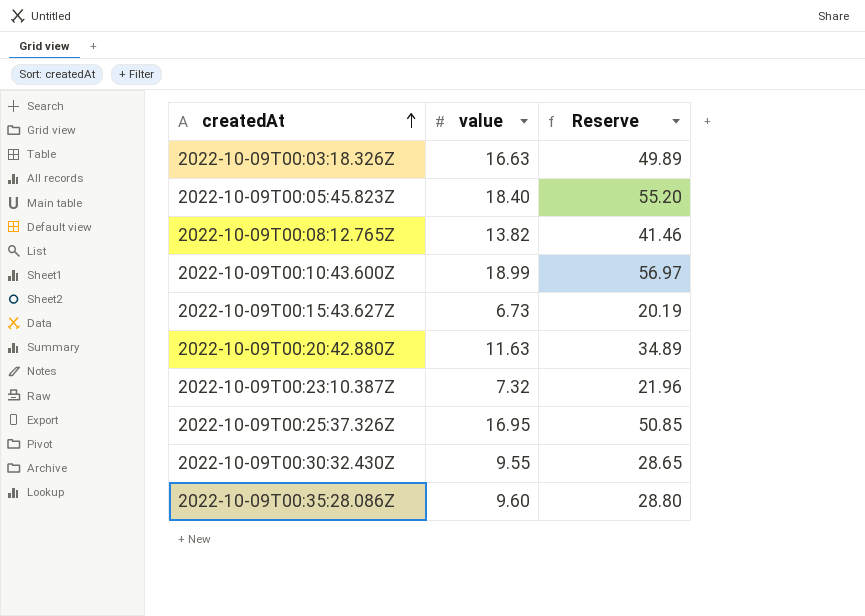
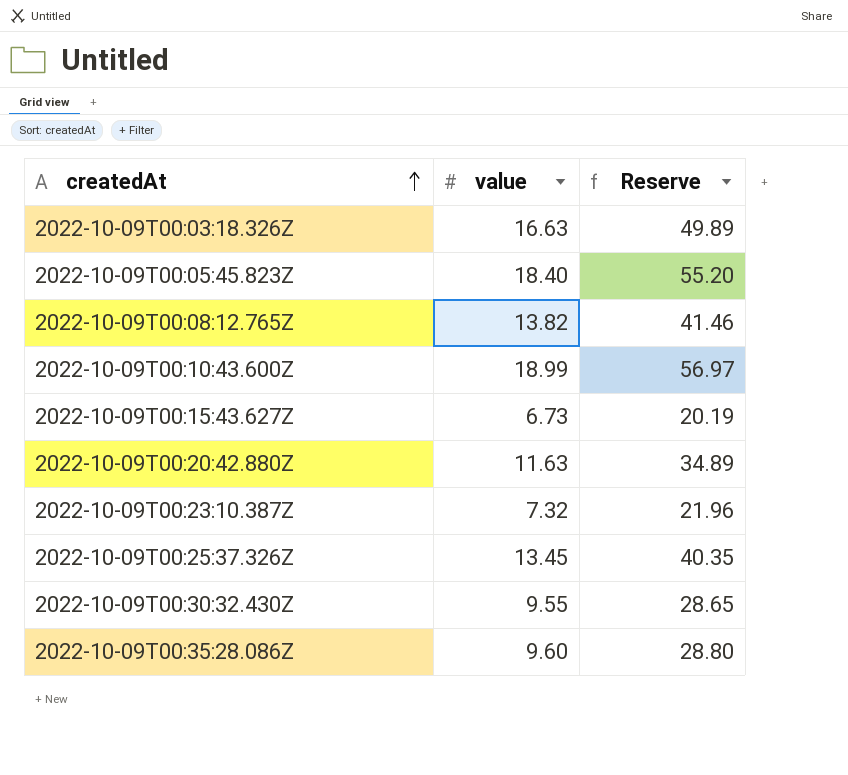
2022-10-09T00:25:37.326Z | value: 16.95 -> 13.45
2022-10-09T00:25:37.326Z | Reserve: 50.85 -> 40.35

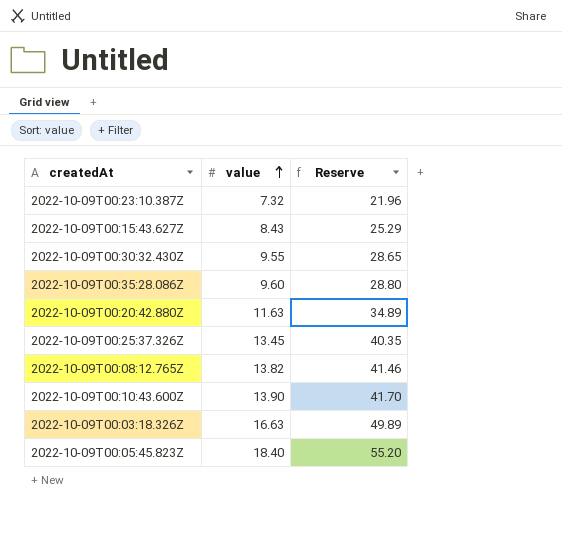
row order: createdAt ascending -> value ascending
2022-10-09T00:15:43.627Z | value: 6.73 -> 8.43
2022-10-09T00:15:43.627Z | Reserve: 20.19 -> 25.29
2022-10-09T00:10:43.600Z | value: 18.99 -> 13.90
2022-10-09T00:10:43.600Z | Reserve: 56.97 -> 41.70

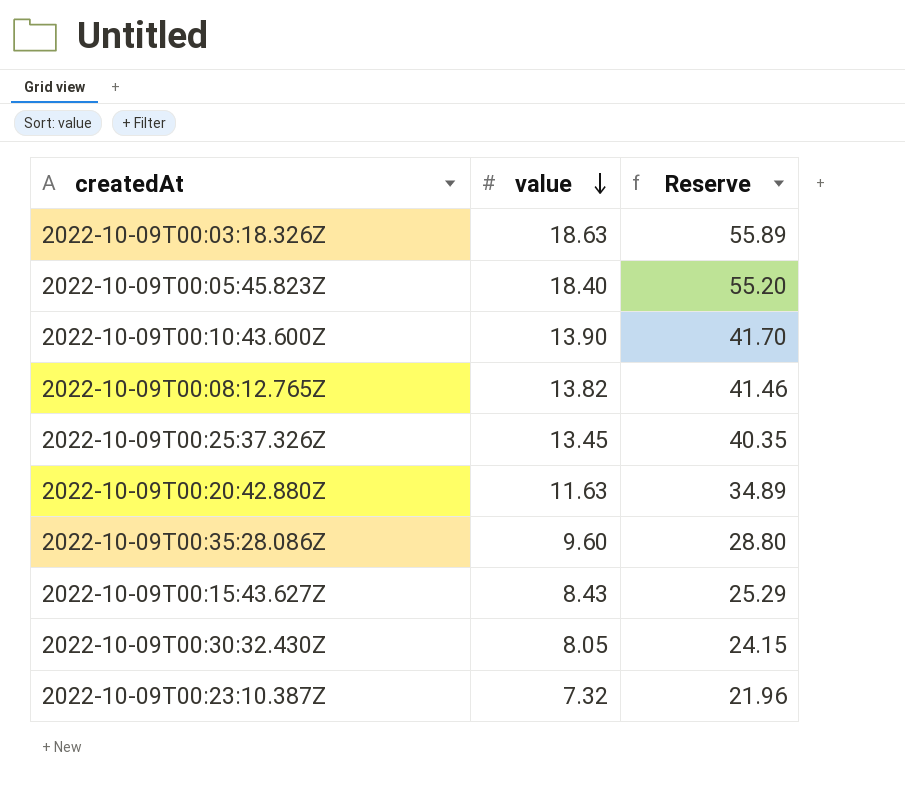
row order: value ascending -> value descending
2022-10-09T00:03:18.326Z | value: 16.63 -> 18.63
2022-10-09T00:03:18.326Z | Reserve: 49.89 -> 55.89
2022-10-09T00:30:32.430Z | value: 9.55 -> 8.05
2022-10-09T00:30:32.430Z | Reserve: 28.65 -> 24.15

